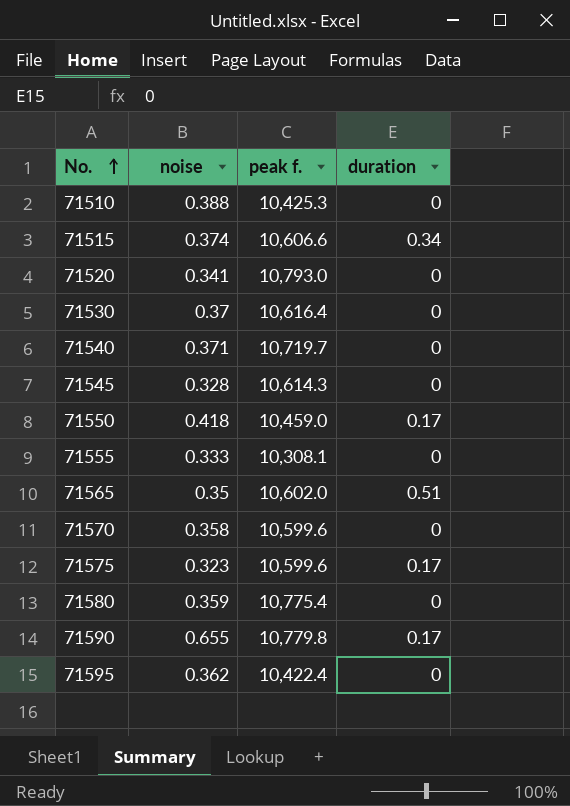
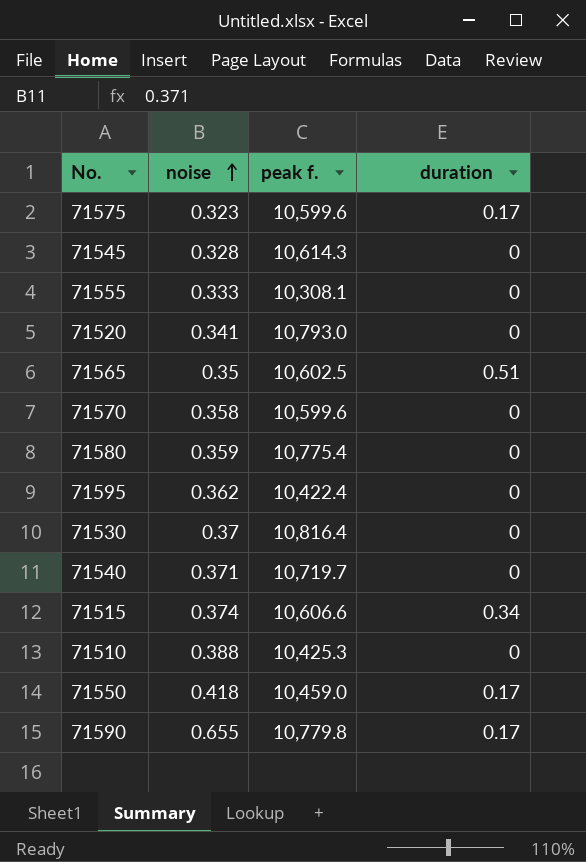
row order: No. ascending -> noise ascending
71565 | peak f.: 10,602.0 -> 10,602.5
71530 | peak f.: 10,616.4 -> 10,816.4

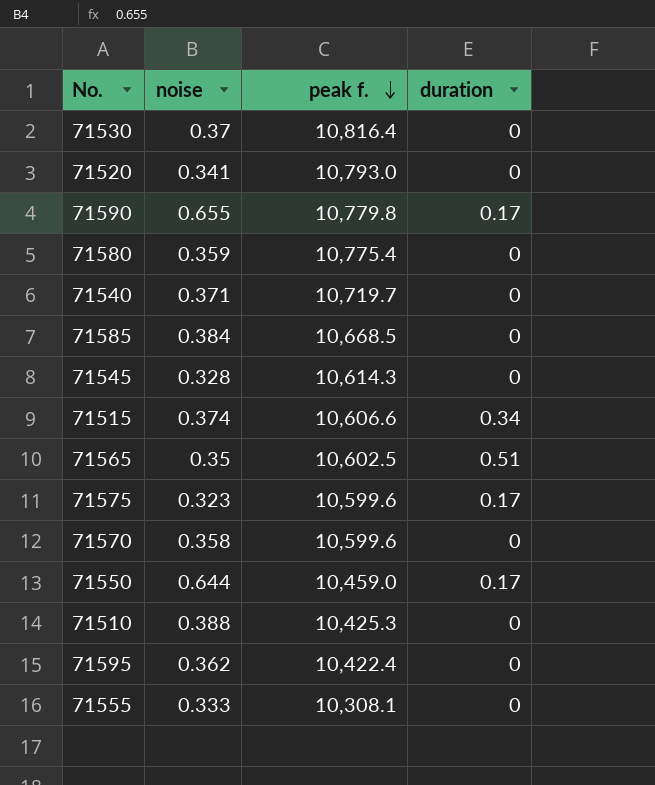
row order: noise ascending -> peak f. descending
row 71585: none -> 0.384 | 10,668.5 | 0
71550 | noise: 0.418 -> 0.644

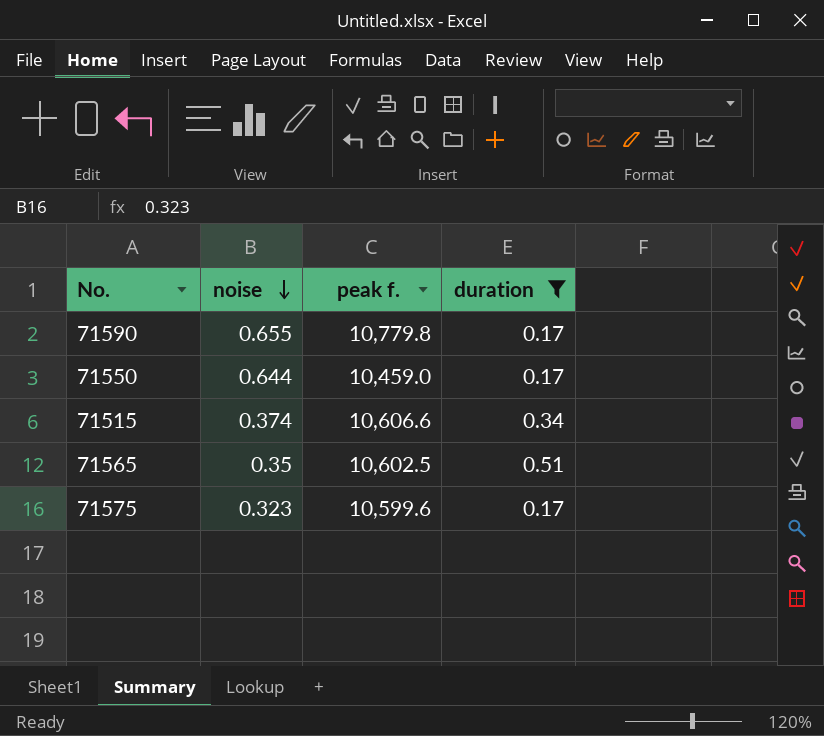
filter: none -> duration != 0
row order: peak f. descending -> noise descending

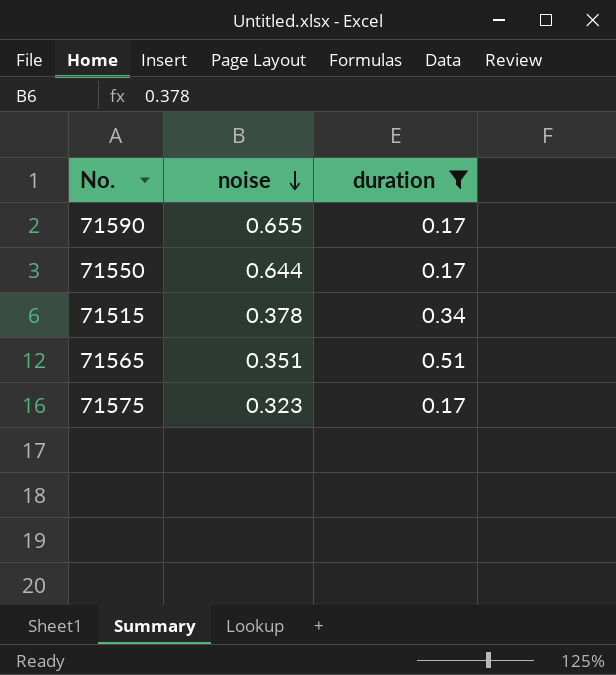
column peak f. | position: 3 -> none
71515 | noise: 0.374 -> 0.378
71565 | noise: 0.35 -> 0.351

